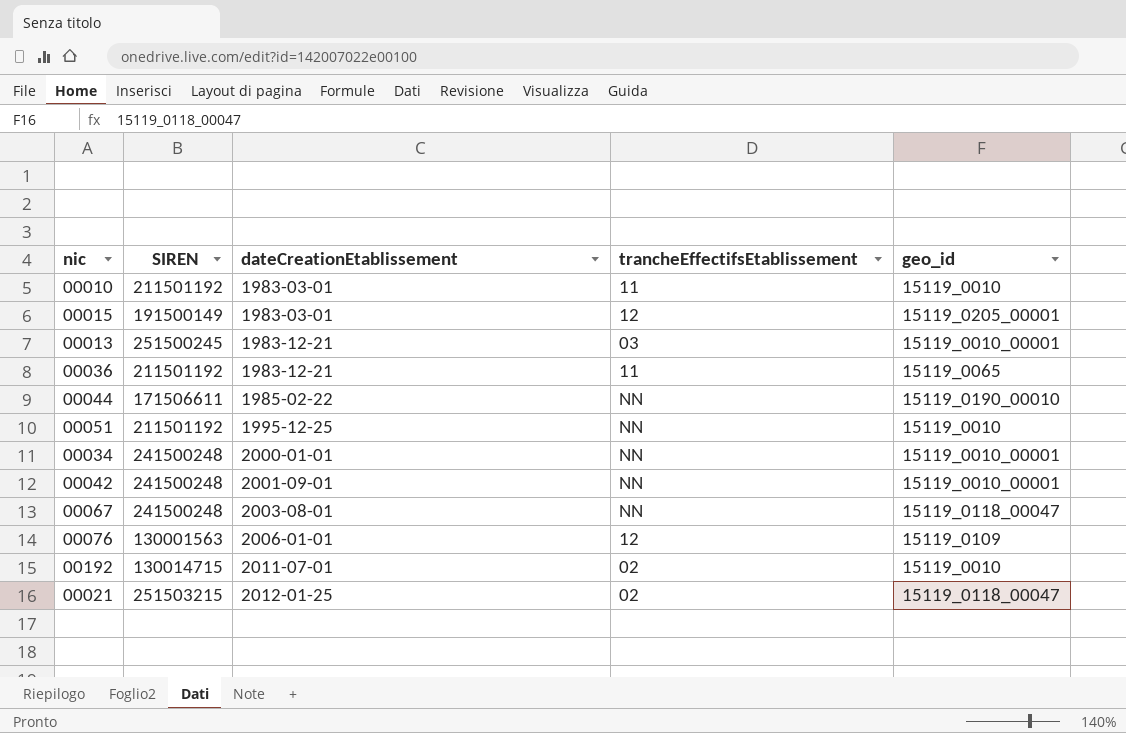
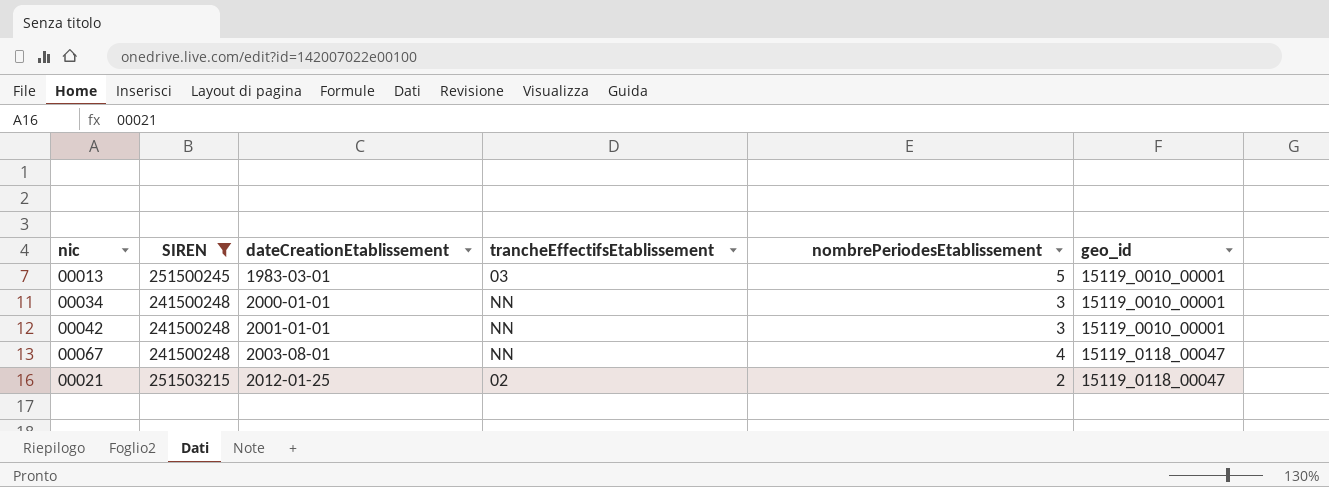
filter: none -> SIREN >= 241500248
column nombrePeriodesEtablissement | position: none -> 5
00013 | dateCreationEtablissement: 1983-12-21 -> 1983-03-01
00042 | dateCreationEtablissement: 2001-09-01 -> 2001-01-01

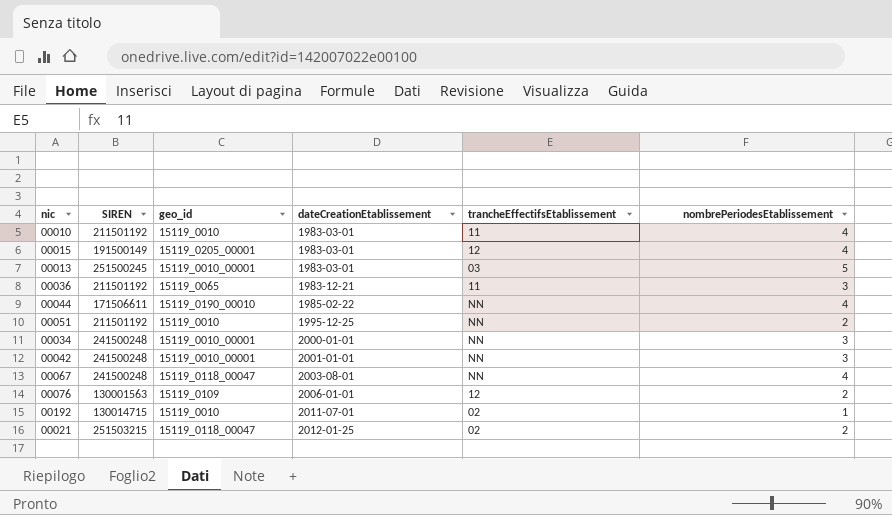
filter: SIREN >= 241500248 -> none
column geo_id | position: 6 -> 3

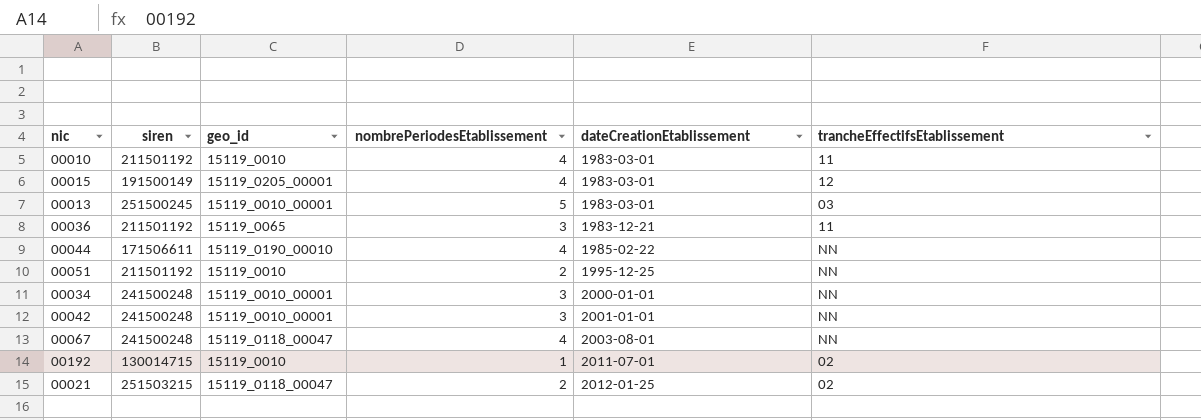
column name: SIREN -> siren
column nombrePeriodesEtablissement | position: 6 -> 4
row 00076: 130001563 | 15119_0109 | 2006-01-01 | 12 | 2 -> none

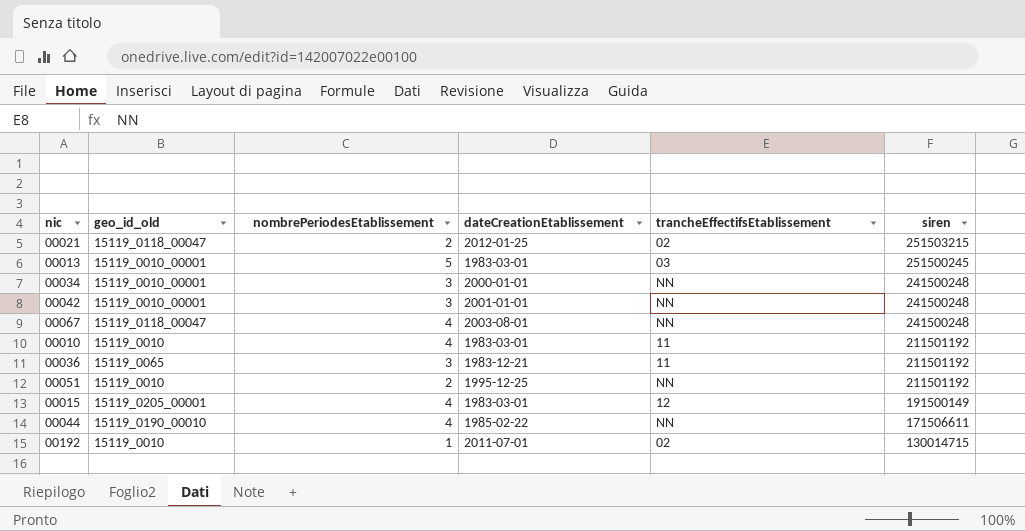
row order: dateCreationEtablissement ascending -> siren descending
column name: geo_id -> geo_id_old
column siren | position: 2 -> 6

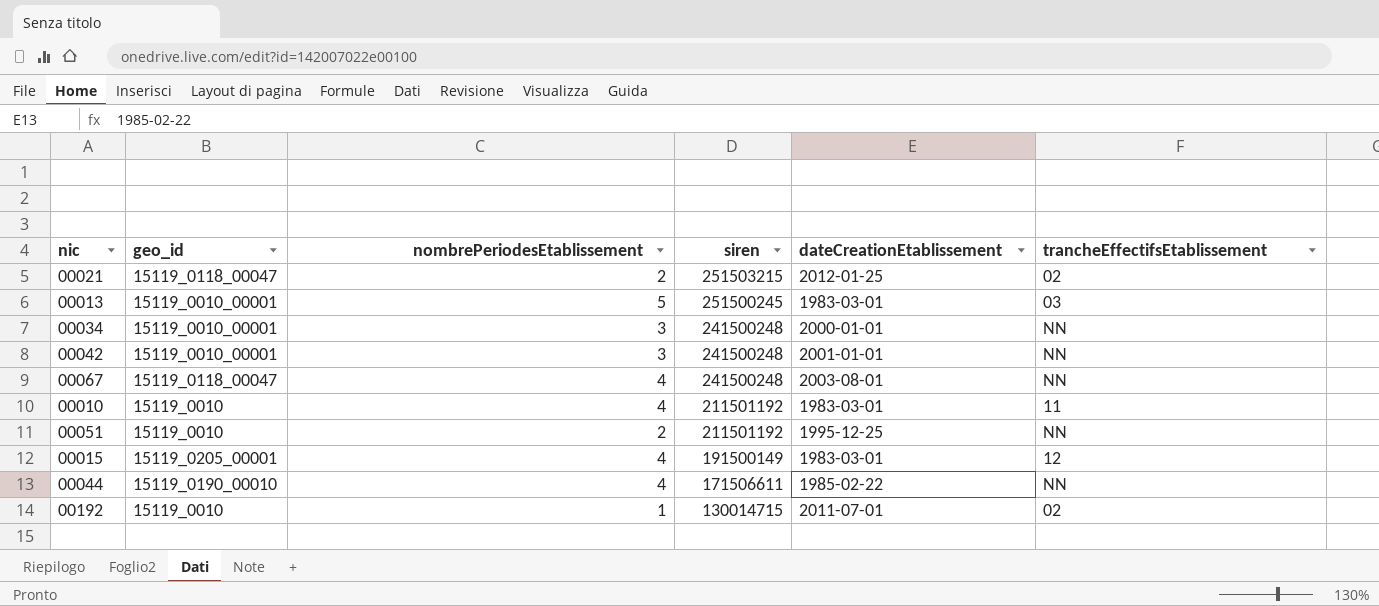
column name: geo_id_old -> geo_id
column siren | position: 6 -> 4
row 00036: 15119_0065 | 3 | 1983-12-21 | 11 | 211501192 -> none

